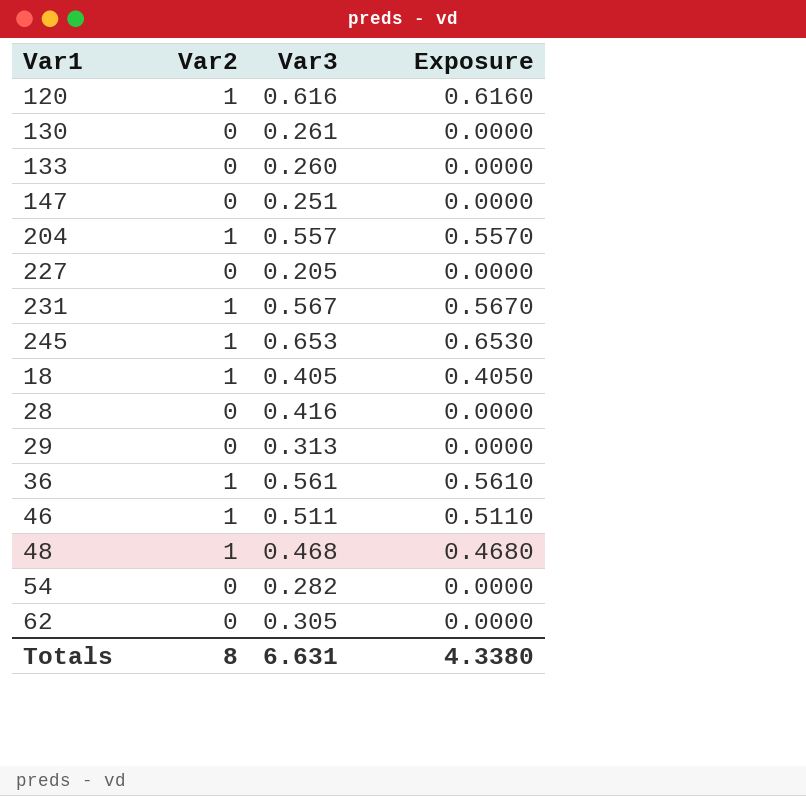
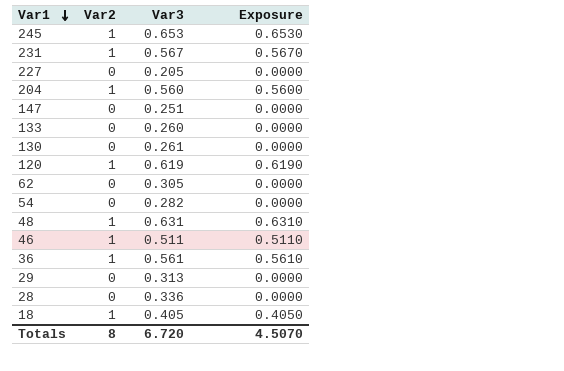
row order: none -> Var1 descending
204 | Var3: 0.557 -> 0.560
204 | Exposure: 0.5570 -> 0.5600
120 | Var3: 0.616 -> 0.619
120 | Exposure: 0.6160 -> 0.6190
48 | Var3: 0.468 -> 0.631
48 | Exposure: 0.4680 -> 0.6310
28 | Var3: 0.416 -> 0.336
Totals | Var3: 6.631 -> 6.720
Totals | Exposure: 4.3380 -> 4.5070

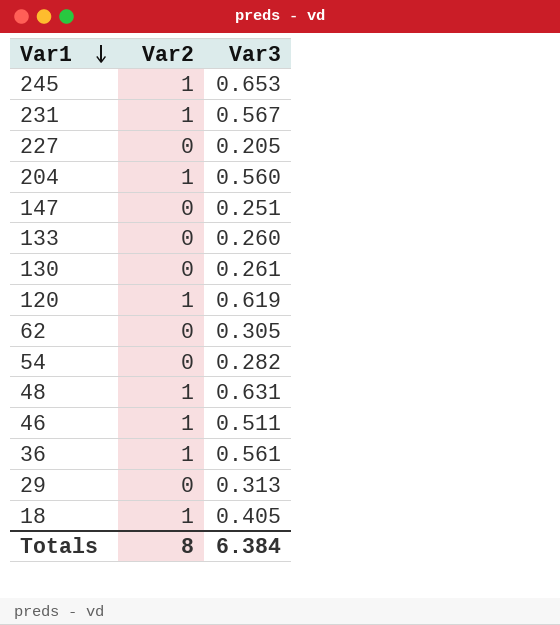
column Exposure | formula: [Var2] * [Var3] -> none
row 28: 0 | 0.336 | 0.0000 -> none
Totals | Var3: 6.720 -> 6.384

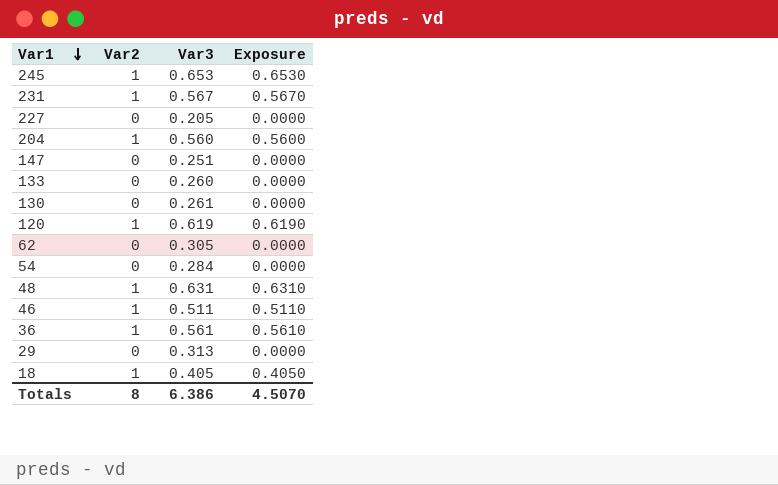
column Exposure | formula: none -> [Var2] * [Var3]
54 | Var3: 0.282 -> 0.284
Totals | Var3: 6.384 -> 6.386

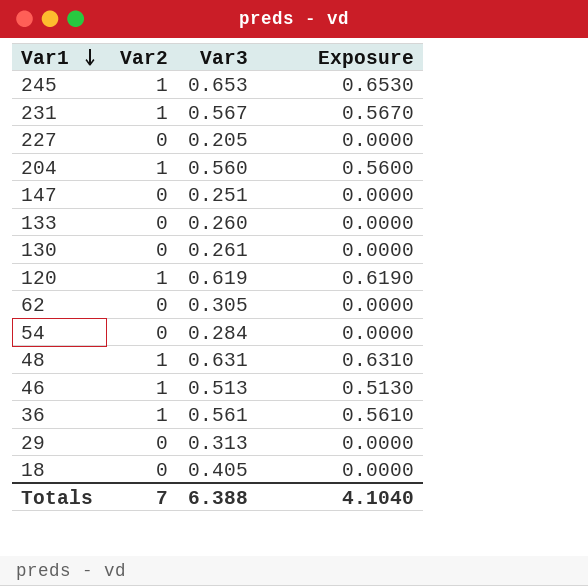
46 | Var3: 0.511 -> 0.513
46 | Exposure: 0.5110 -> 0.5130
18 | Var2: 1 -> 0
18 | Exposure: 0.4050 -> 0.0000
Totals | Var2: 8 -> 7
Totals | Var3: 6.386 -> 6.388
Totals | Exposure: 4.5070 -> 4.1040

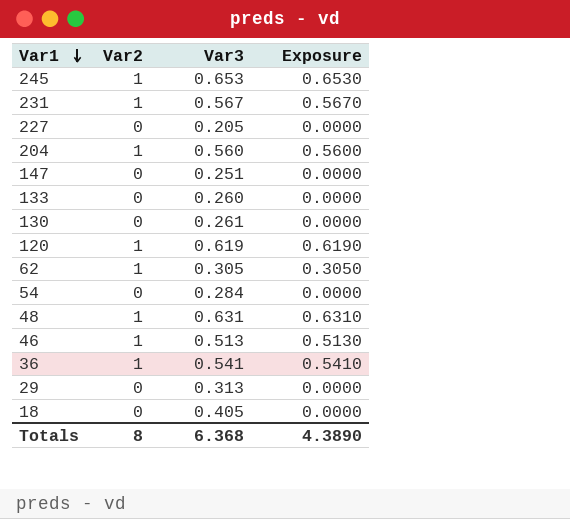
62 | Var2: 0 -> 1
62 | Exposure: 0.0000 -> 0.3050
36 | Var3: 0.561 -> 0.541
36 | Exposure: 0.5610 -> 0.5410
Totals | Var2: 7 -> 8
Totals | Var3: 6.388 -> 6.368
Totals | Exposure: 4.1040 -> 4.3890

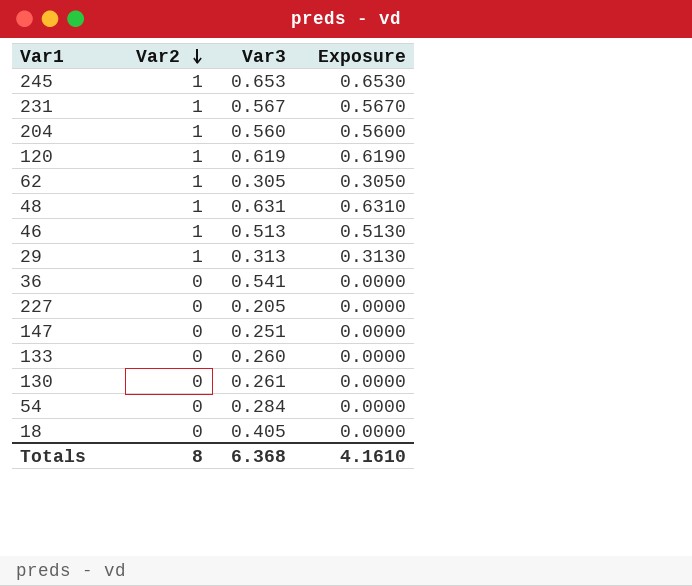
row order: Var1 descending -> Var2 descending
29 | Var2: 0 -> 1
29 | Exposure: 0.0000 -> 0.3130
36 | Var2: 1 -> 0
36 | Exposure: 0.5410 -> 0.0000
Totals | Exposure: 4.3890 -> 4.1610

